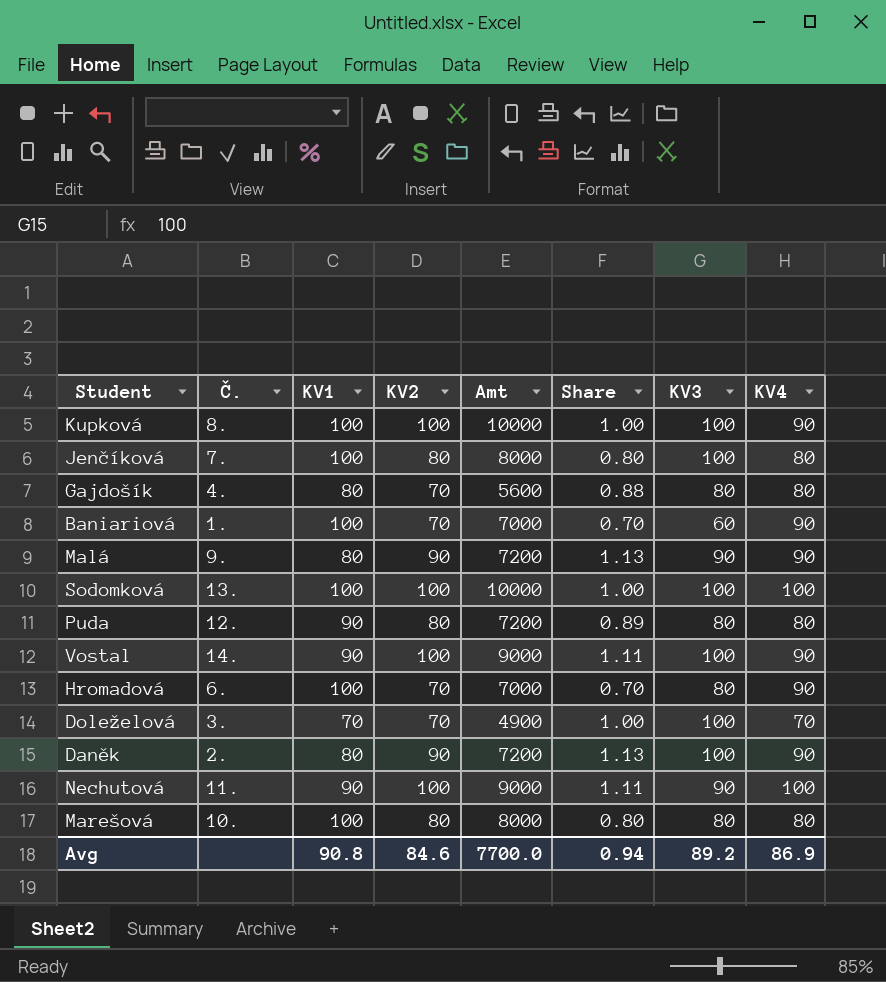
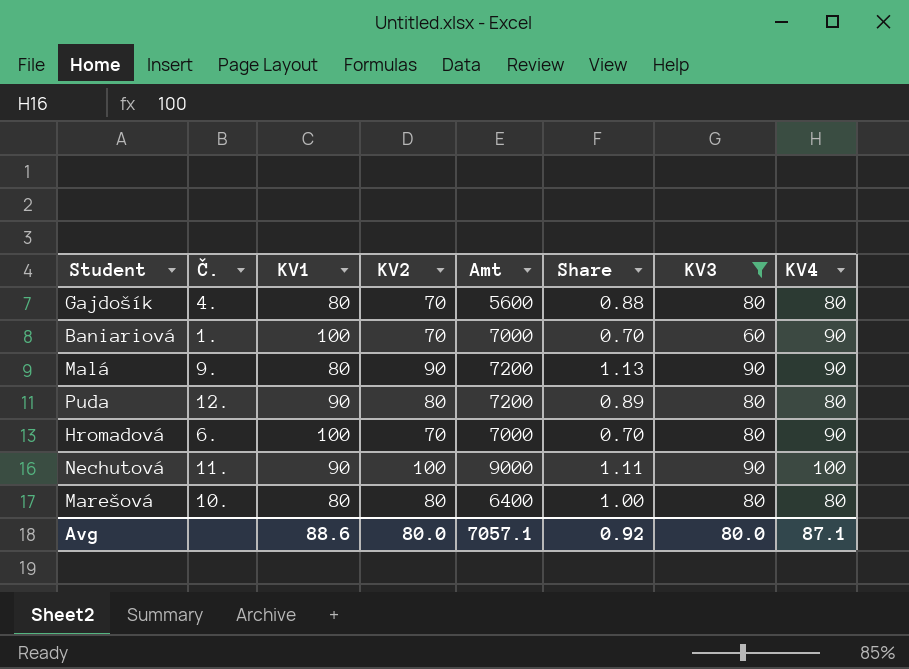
filter: none -> KV3 != 100
Marešová | KV1: 100 -> 80
Marešová | Amt: 8000 -> 6400
Marešová | Share: 0.80 -> 1.00
Avg | KV1: 90.8 -> 88.6
Avg | KV2: 84.6 -> 80.0
Avg | Amt: 7700.0 -> 7057.1
Avg | Share: 0.94 -> 0.92
Avg | KV3: 89.2 -> 80.0
Avg | KV4: 86.9 -> 87.1

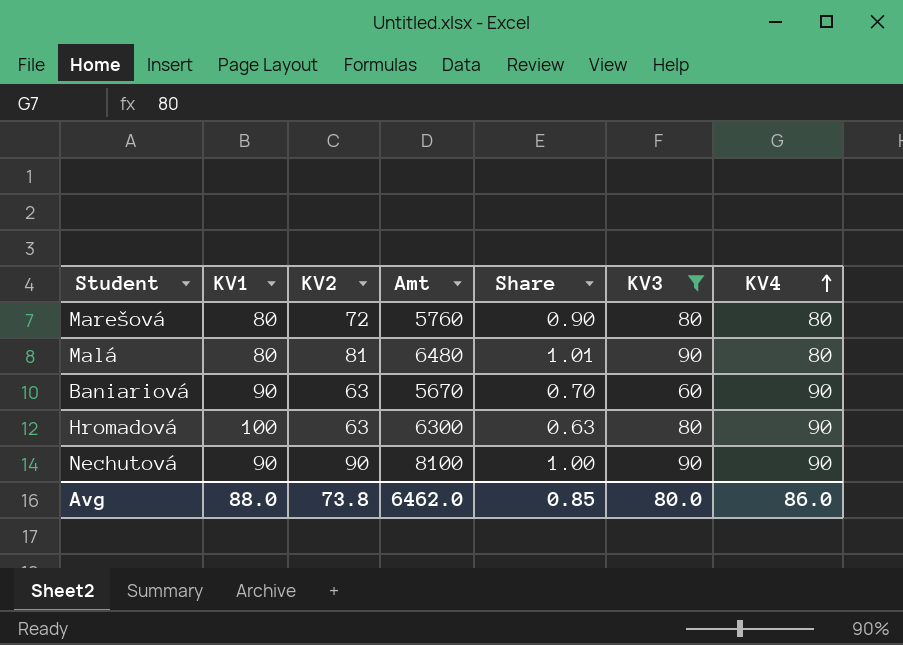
row order: none -> KV4 ascending
column Č. | position: 2 -> none
row Gajdošík: 4. | 80 | 70 | 5600 | 0.88 | 80 | 80 -> none
row Puda: 12. | 90 | 80 | 7200 | 0.89 | 80 | 80 -> none
Marešová | KV2: 80 -> 72
Marešová | Amt: 6400 -> 5760
Marešová | Share: 1.00 -> 0.90
Malá | KV2: 90 -> 81
Malá | Amt: 7200 -> 6480
Malá | Share: 1.13 -> 1.01
Malá | KV4: 90 -> 80
Baniariová | KV1: 100 -> 90
Baniariová | KV2: 70 -> 63
Baniariová | Amt: 7000 -> 5670
Hromadová | KV2: 70 -> 63
Hromadová | Amt: 7000 -> 6300
Hromadová | Share: 0.70 -> 0.63
Nechutová | KV2: 100 -> 90
Nechutová | Amt: 9000 -> 8100
Nechutová | Share: 1.11 -> 1.00
Nechutová | KV4: 100 -> 90
Avg | KV1: 88.6 -> 88.0
Avg | KV2: 80.0 -> 73.8
Avg | Amt: 7057.1 -> 6462.0
Avg | Share: 0.92 -> 0.85
Avg | KV4: 87.1 -> 86.0

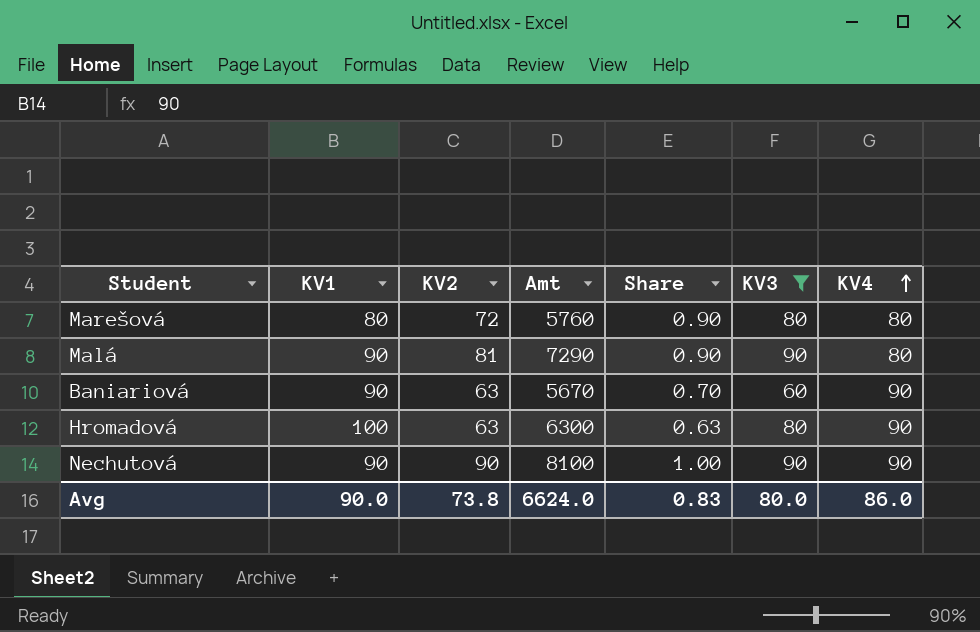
Malá | KV1: 80 -> 90
Malá | Amt: 6480 -> 7290
Malá | Share: 1.01 -> 0.90
Avg | KV1: 88.0 -> 90.0
Avg | Amt: 6462.0 -> 6624.0
Avg | Share: 0.85 -> 0.83

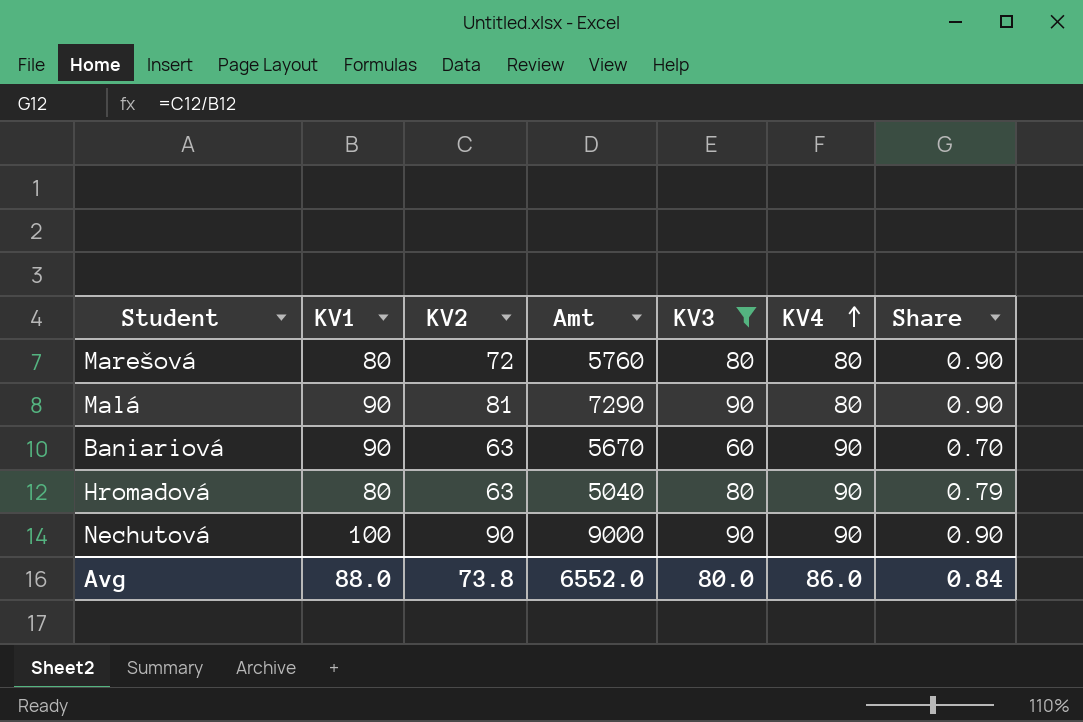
column Share | position: 5 -> 7
Hromadová | KV1: 100 -> 80
Hromadová | Amt: 6300 -> 5040
Hromadová | Share: 0.63 -> 0.79
Nechutová | KV1: 90 -> 100
Nechutová | Amt: 8100 -> 9000
Nechutová | Share: 1.00 -> 0.90
Avg | KV1: 90.0 -> 88.0
Avg | Amt: 6624.0 -> 6552.0
Avg | Share: 0.83 -> 0.84

